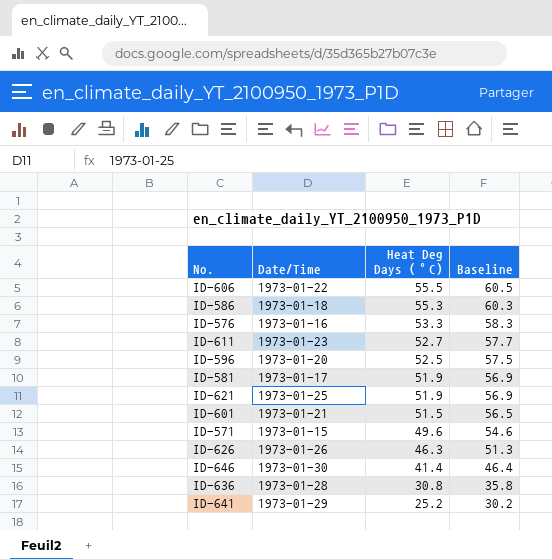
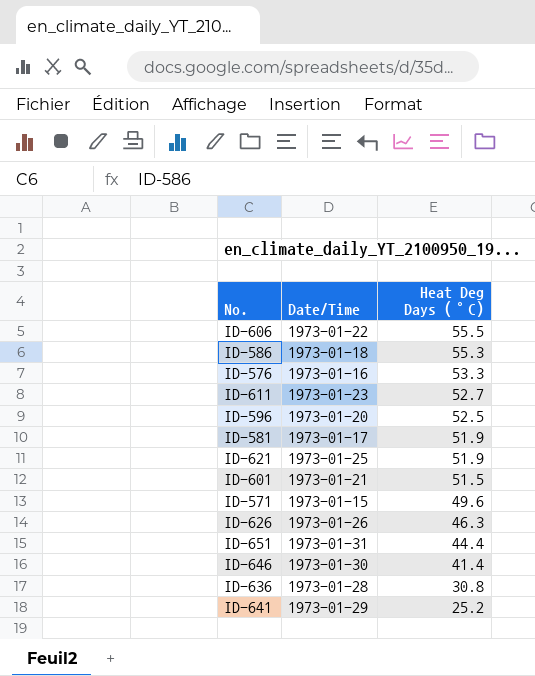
column Baseline | formula: [Heat Deg Days (°C)] + 5 -> none
row ID-651: none -> 1973-01-31 | 44.4

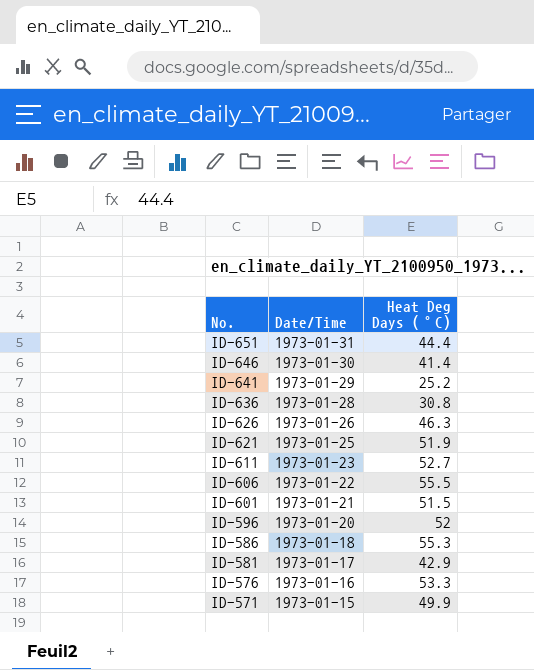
row order: Heat Deg Days (°C) descending -> No. descending
ID-596 | Heat Deg Days (°C): 52.5 -> 52
ID-581 | Heat Deg Days (°C): 51.9 -> 42.9
ID-571 | Heat Deg Days (°C): 49.6 -> 49.9

